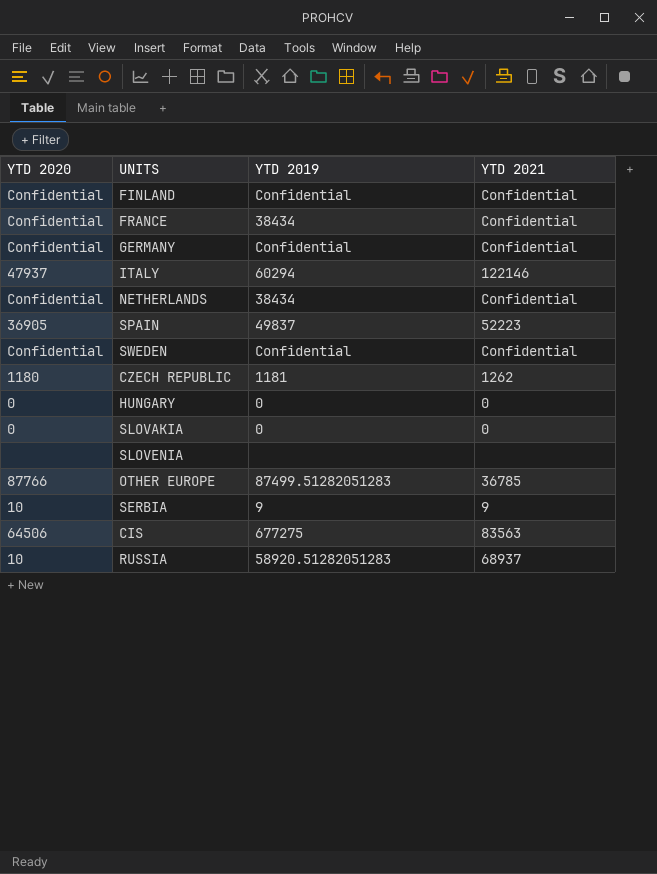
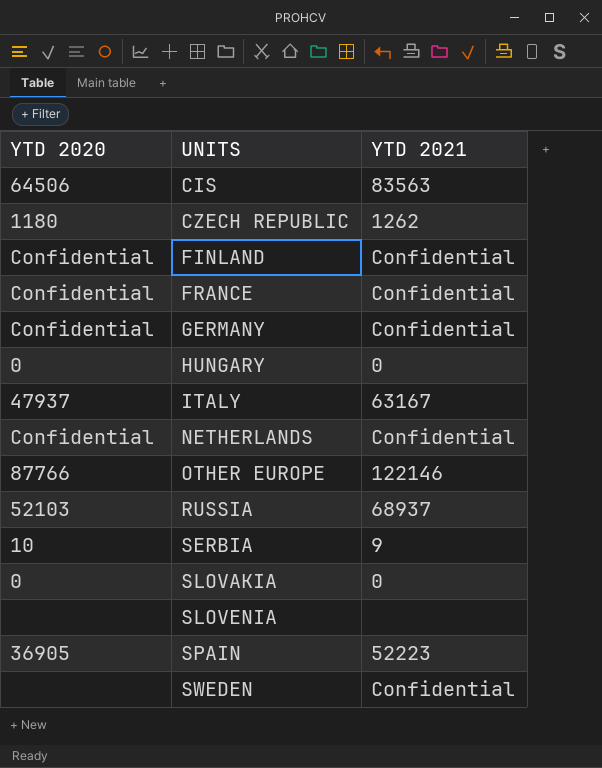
row order: none -> UNITS ascending
column YTD 2019 | position: 3 -> none
ITALY | YTD 2021: 122146 -> 63167
OTHER EUROPE | YTD 2021: 36785 -> 122146
RUSSIA | YTD 2020: 10 -> 52103
SWEDEN | YTD 2020: Confidential -> none

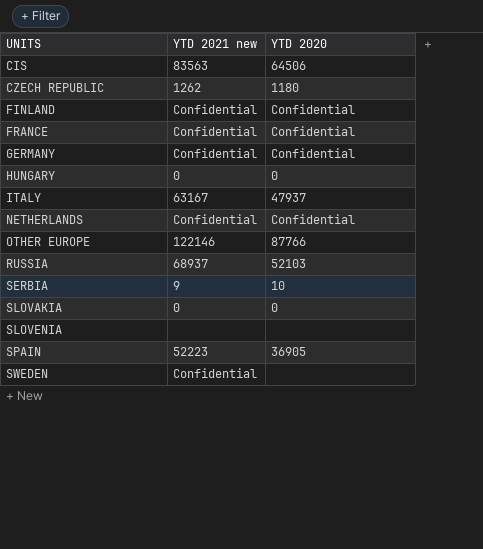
column name: YTD 2021 -> YTD 2021 new
column YTD 2020 | position: 1 -> 3

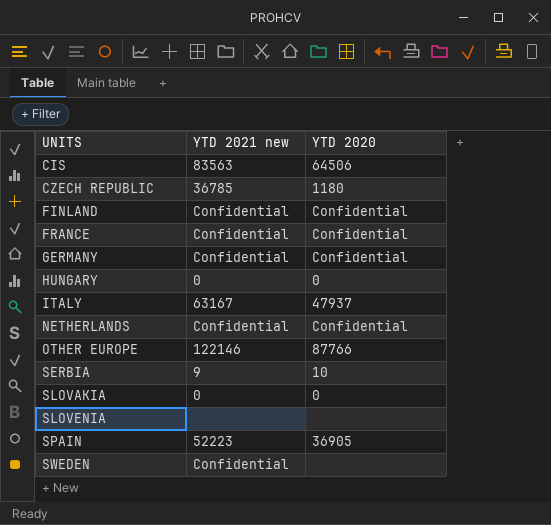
row RUSSIA: 68937 | 52103 -> none
CZECH REPUBLIC | YTD 2021 new: 1262 -> 36785

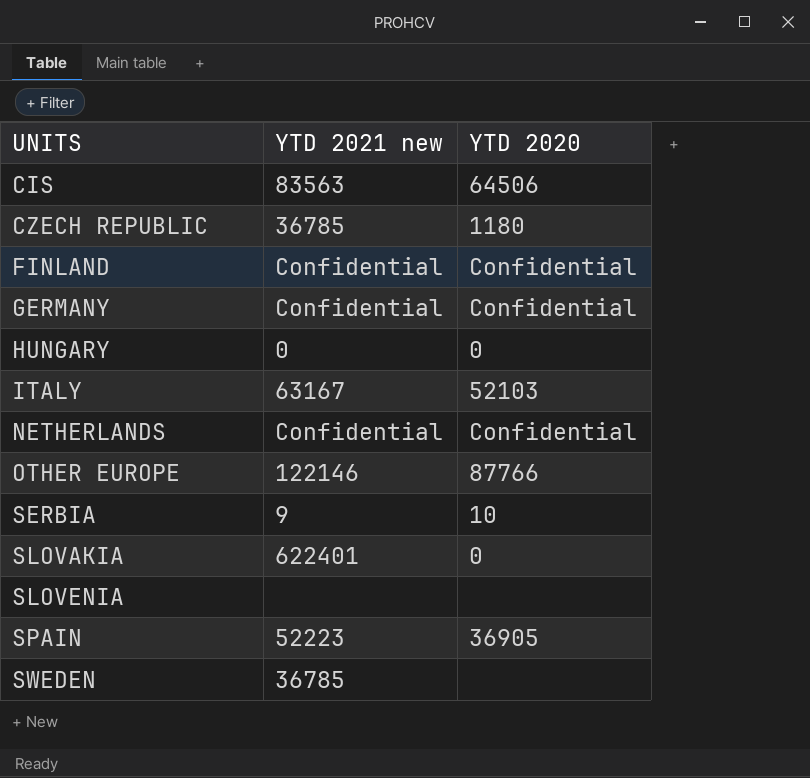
row FRANCE: Confidential | Confidential -> none
ITALY | YTD 2020: 47937 -> 52103
SLOVAKIA | YTD 2021 new: 0 -> 622401
SWEDEN | YTD 2021 new: Confidential -> 36785

